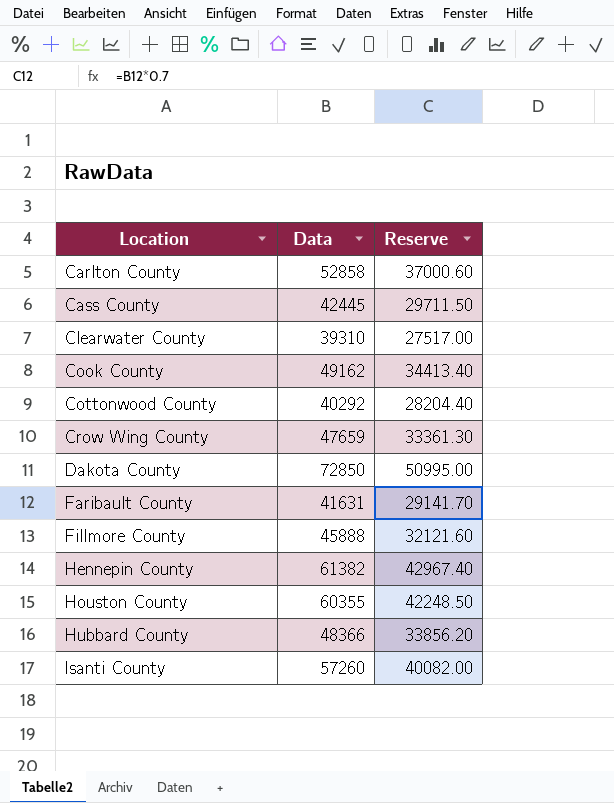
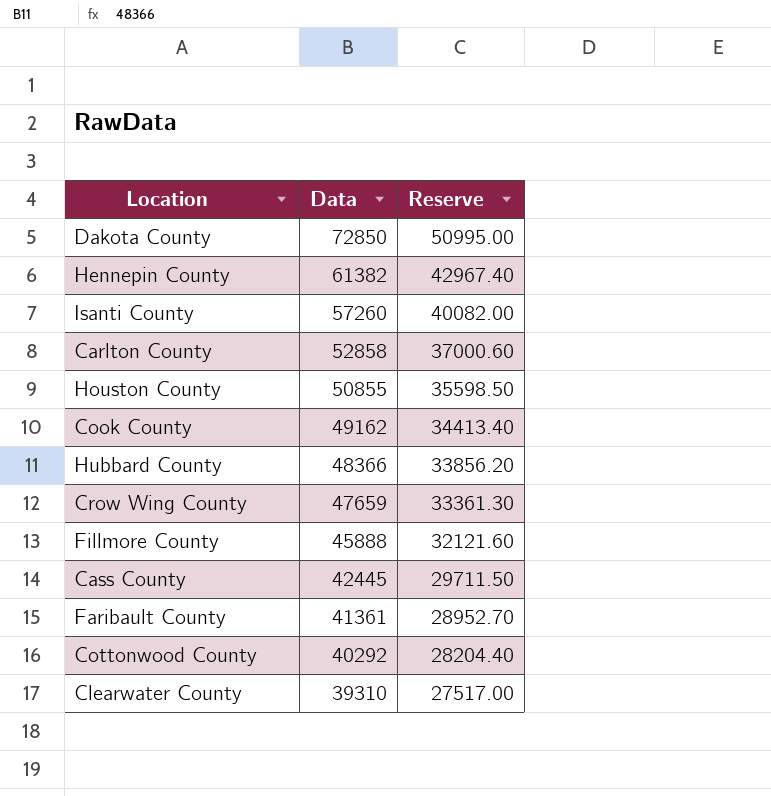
row order: Location ascending -> Data descending
Houston County | Data: 60355 -> 50855
Houston County | Reserve: 42248.50 -> 35598.50
Faribault County | Data: 41631 -> 41361
Faribault County | Reserve: 29141.70 -> 28952.70

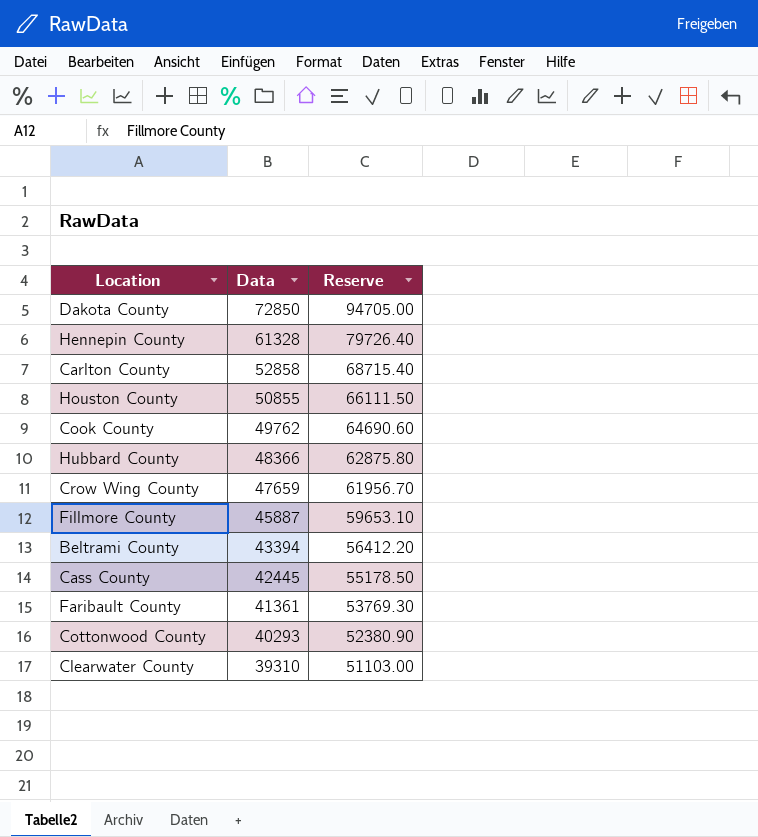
column Reserve | formula: [Data] * 0.7 -> [Data] * 1.3
row Isanti County: 57260 | 40082.00 -> none
Hennepin County | Data: 61382 -> 61328
Cook County | Data: 49162 -> 49762
Fillmore County | Data: 45888 -> 45887
row Beltrami County: none -> 43394 | 56412.20
Cottonwood County | Data: 40292 -> 40293

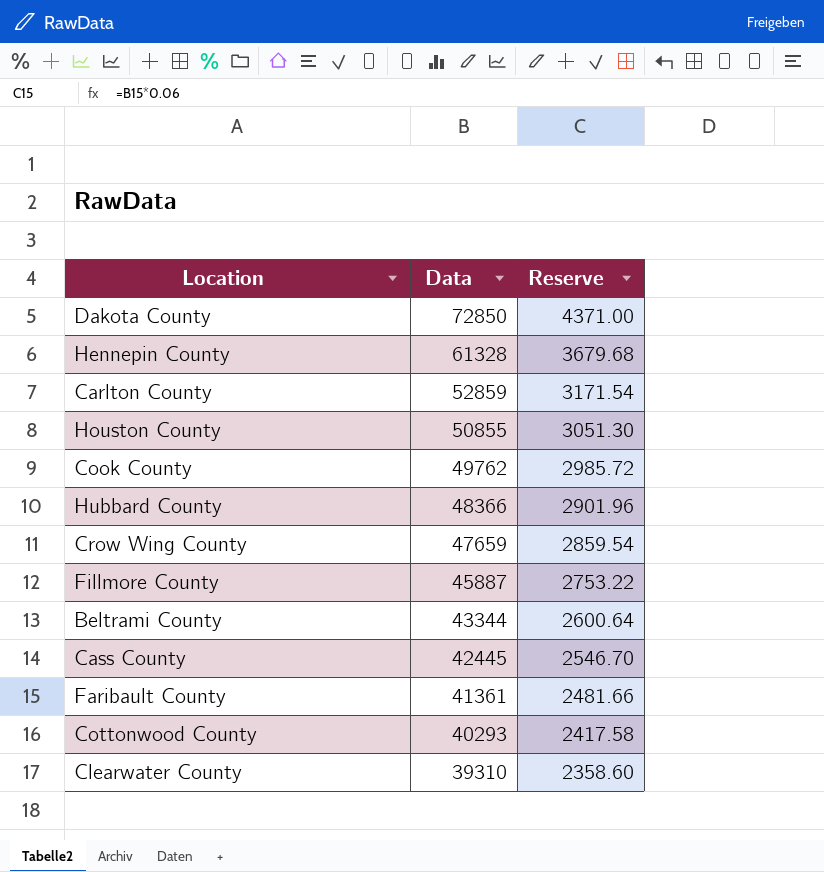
column Reserve | formula: [Data] * 1.3 -> [Data] * 0.06
Carlton County | Data: 52858 -> 52859
Beltrami County | Data: 43394 -> 43344

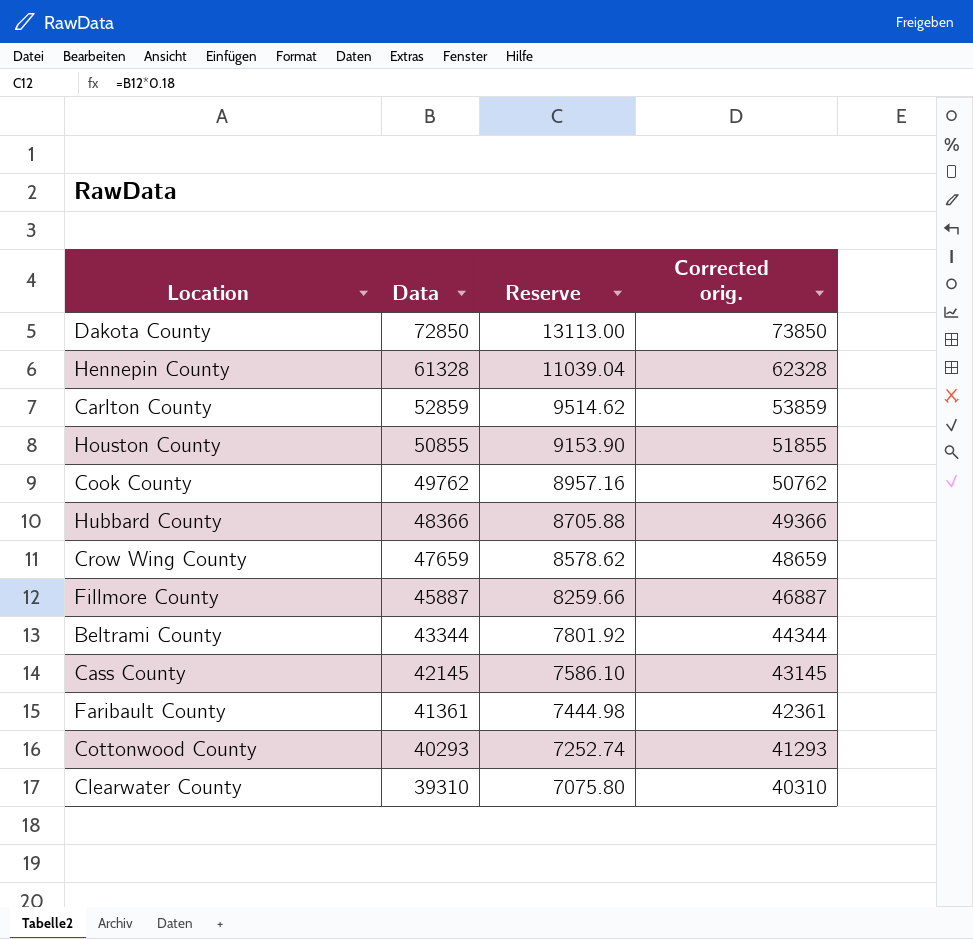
column Reserve | formula: [Data] * 0.06 -> [Data] * 0.18
column Corrected orig. | formula: none -> [Data] + 1000
Cass County | Data: 42445 -> 42145

